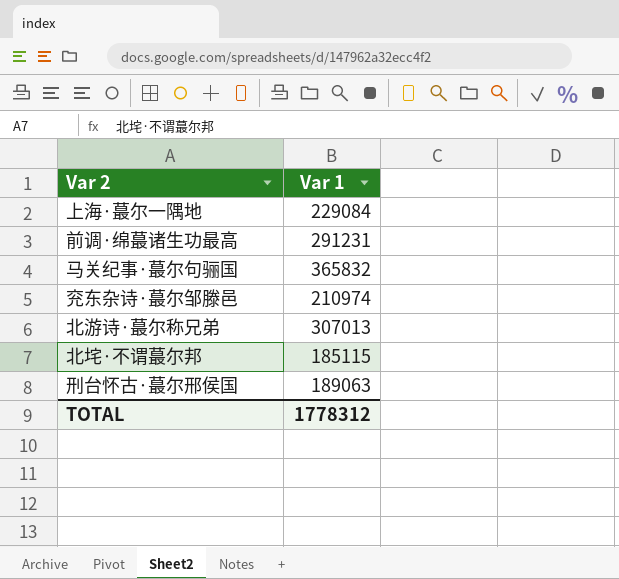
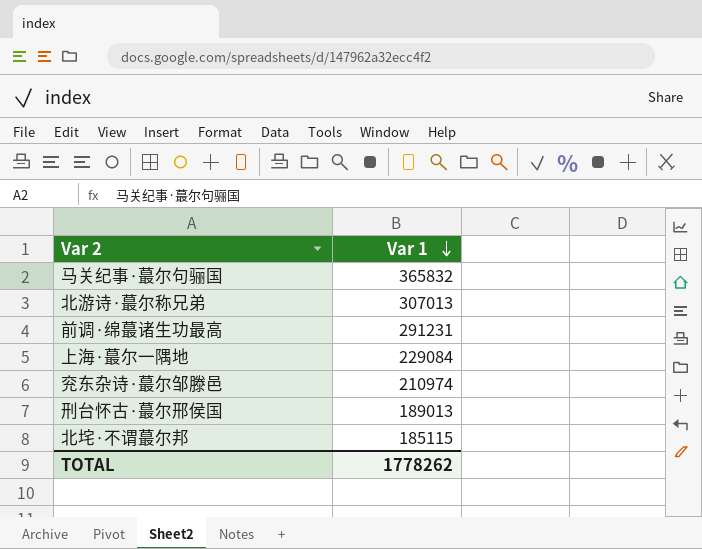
row order: none -> Var 1 descending
刑台怀古·蕞尔邢侯国 | Var 1: 189063 -> 189013
TOTAL | Var 1: 1778312 -> 1778262

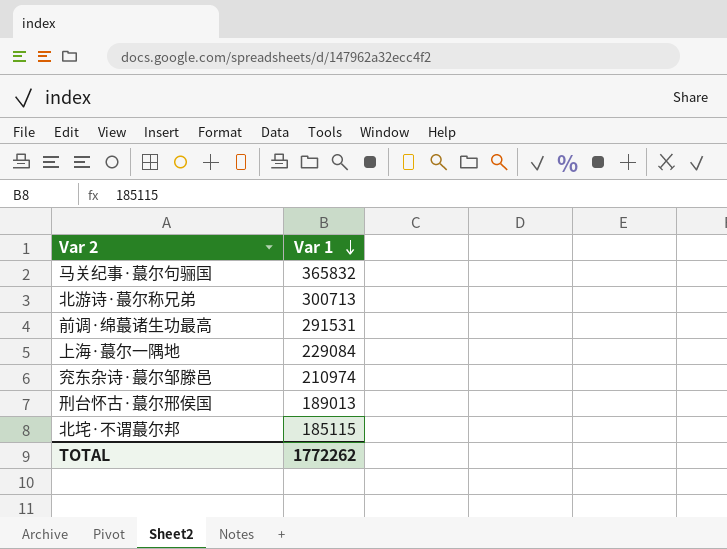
北游诗·蕞尔称兄弟 | Var 1: 307013 -> 300713
前调·绵蕞诸生功最高 | Var 1: 291231 -> 291531
TOTAL | Var 1: 1778262 -> 1772262

